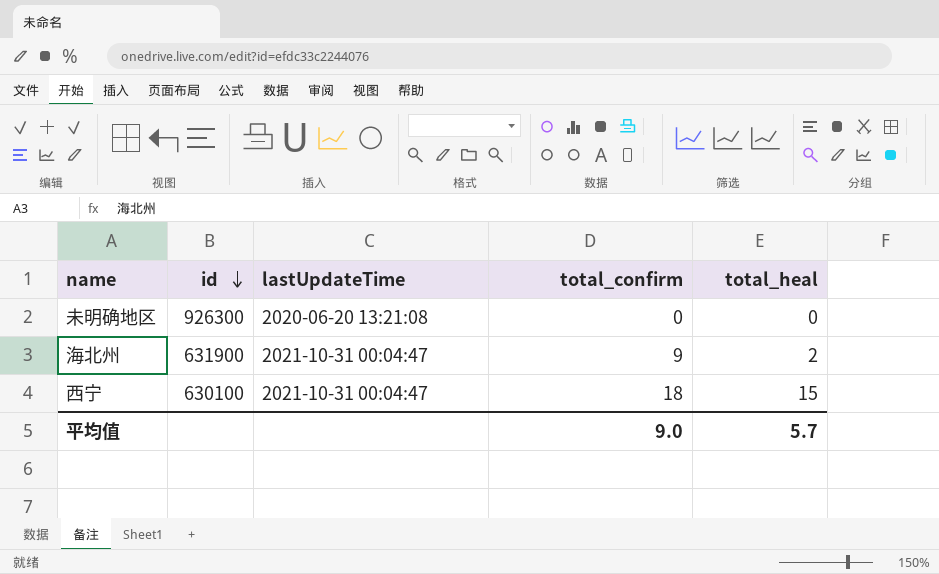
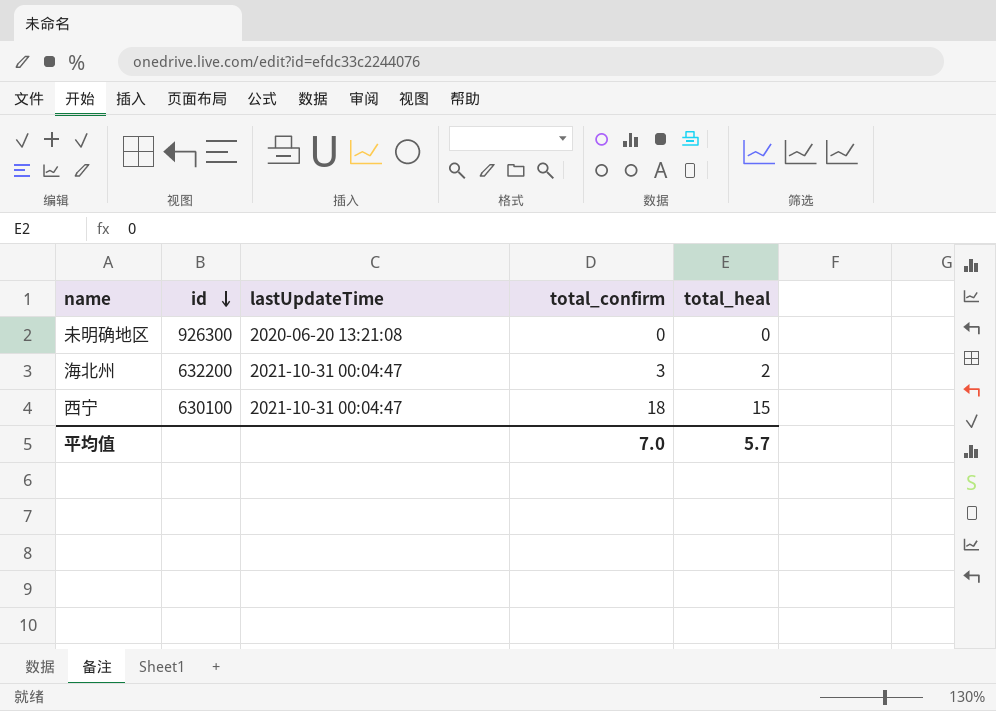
海北州 | id: 631900 -> 632200
海北州 | total_confirm: 9 -> 3
平均值 | total_confirm: 9.0 -> 7.0

